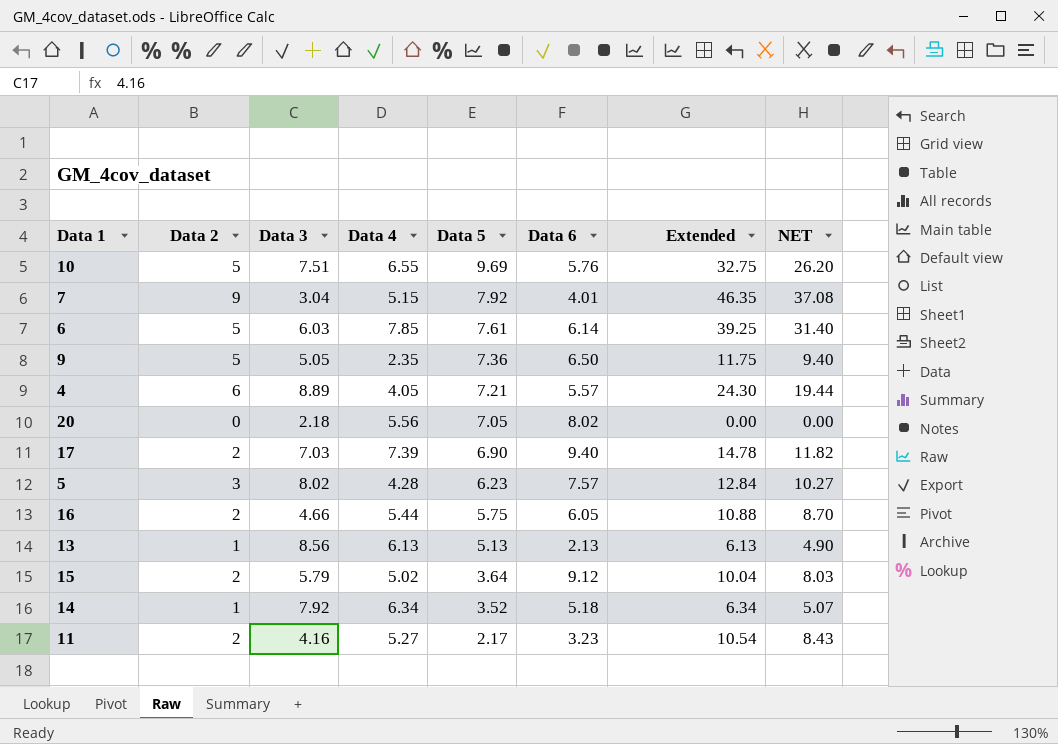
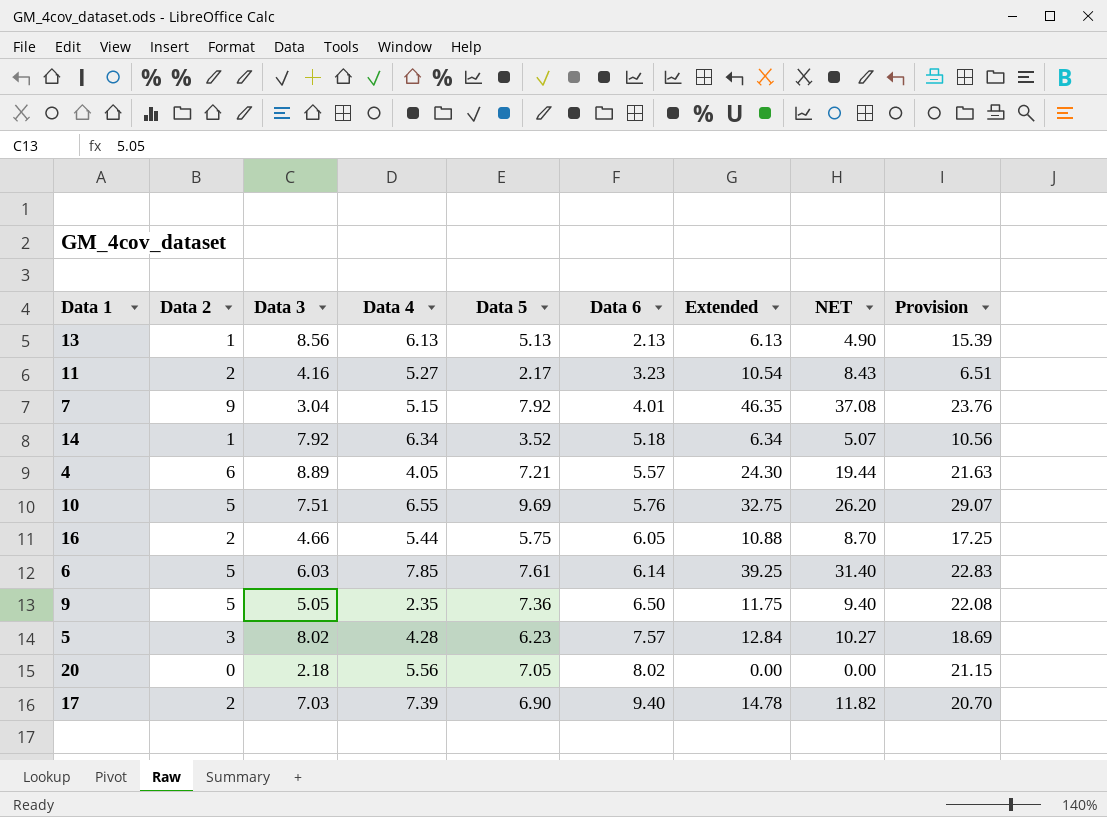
row order: Data 5 descending -> Data 6 ascending
column Provision | formula: none -> [Data 5] * 3
row 15: 2 | 5.79 | 5.02 | 3.64 | 9.12 | 10.04 | 8.03 -> none

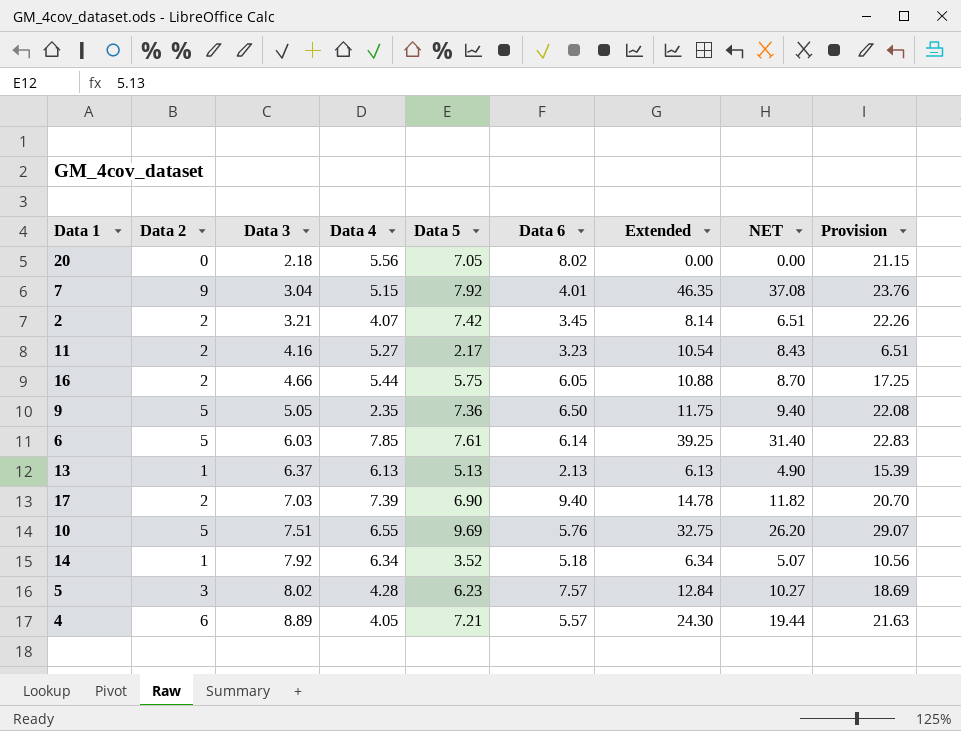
row order: Data 6 ascending -> Data 3 ascending
row 2: none -> 2 | 3.21 | 4.07 | 7.42 | 3.45 | 8.14 | 6.51 | 22.26
13 | Data 3: 8.56 -> 6.37

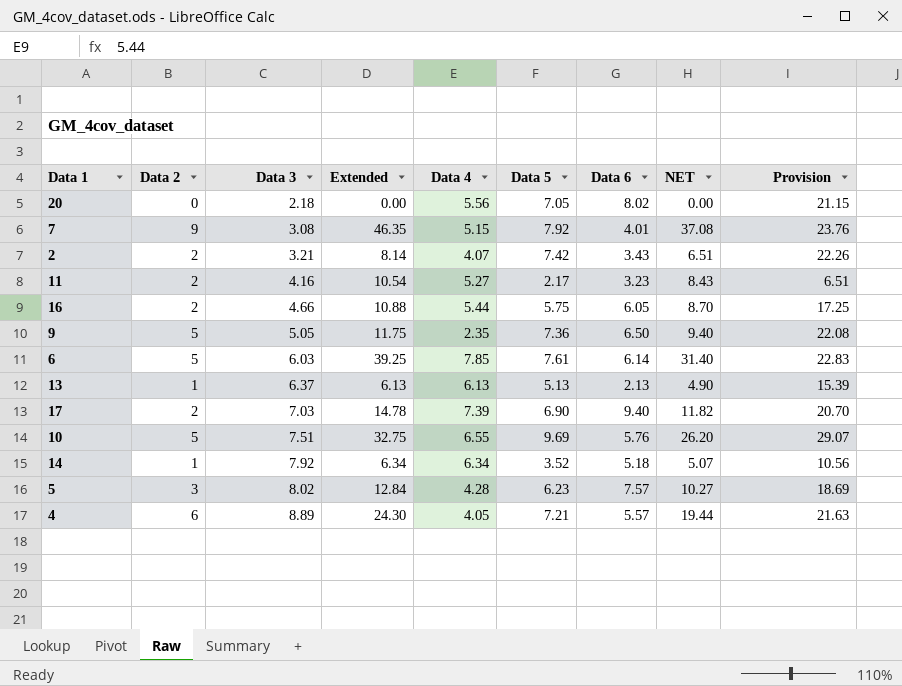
column Extended | position: 7 -> 4
7 | Data 3: 3.04 -> 3.08
2 | Data 6: 3.45 -> 3.43

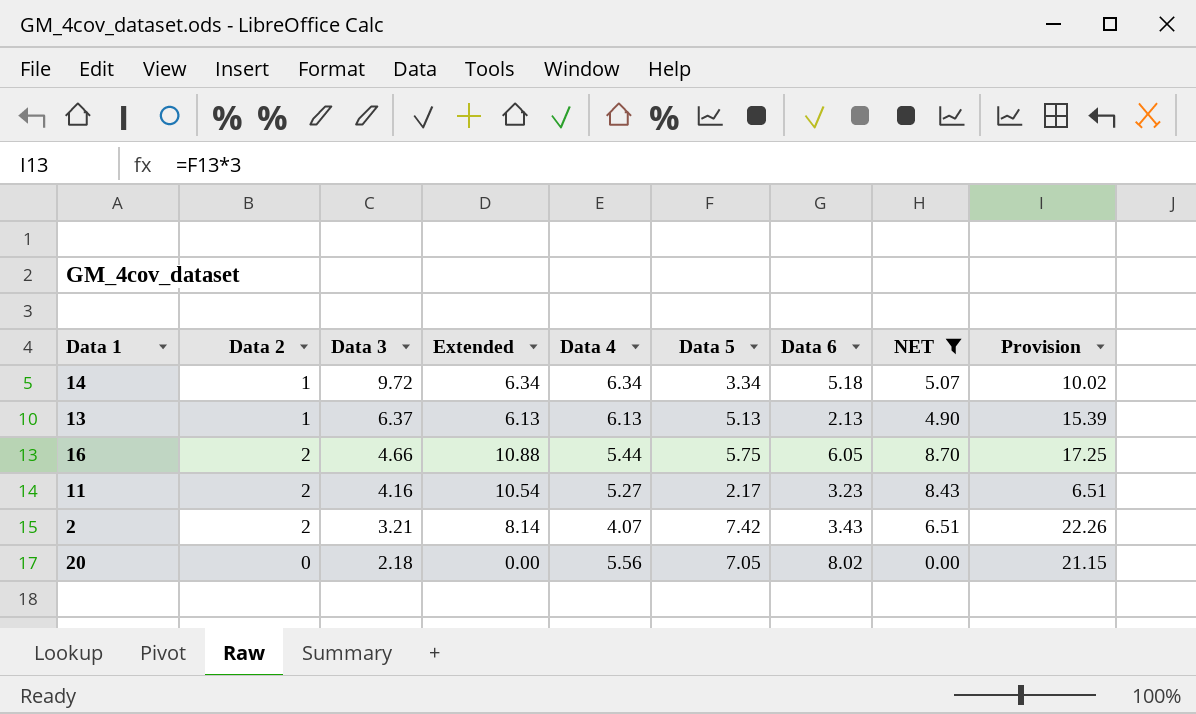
filter: none -> NET <= 8.70
row order: Data 3 ascending -> Data 3 descending
14 | Data 3: 7.92 -> 9.72
14 | Data 5: 3.52 -> 3.34
14 | Provision: 10.56 -> 10.02

